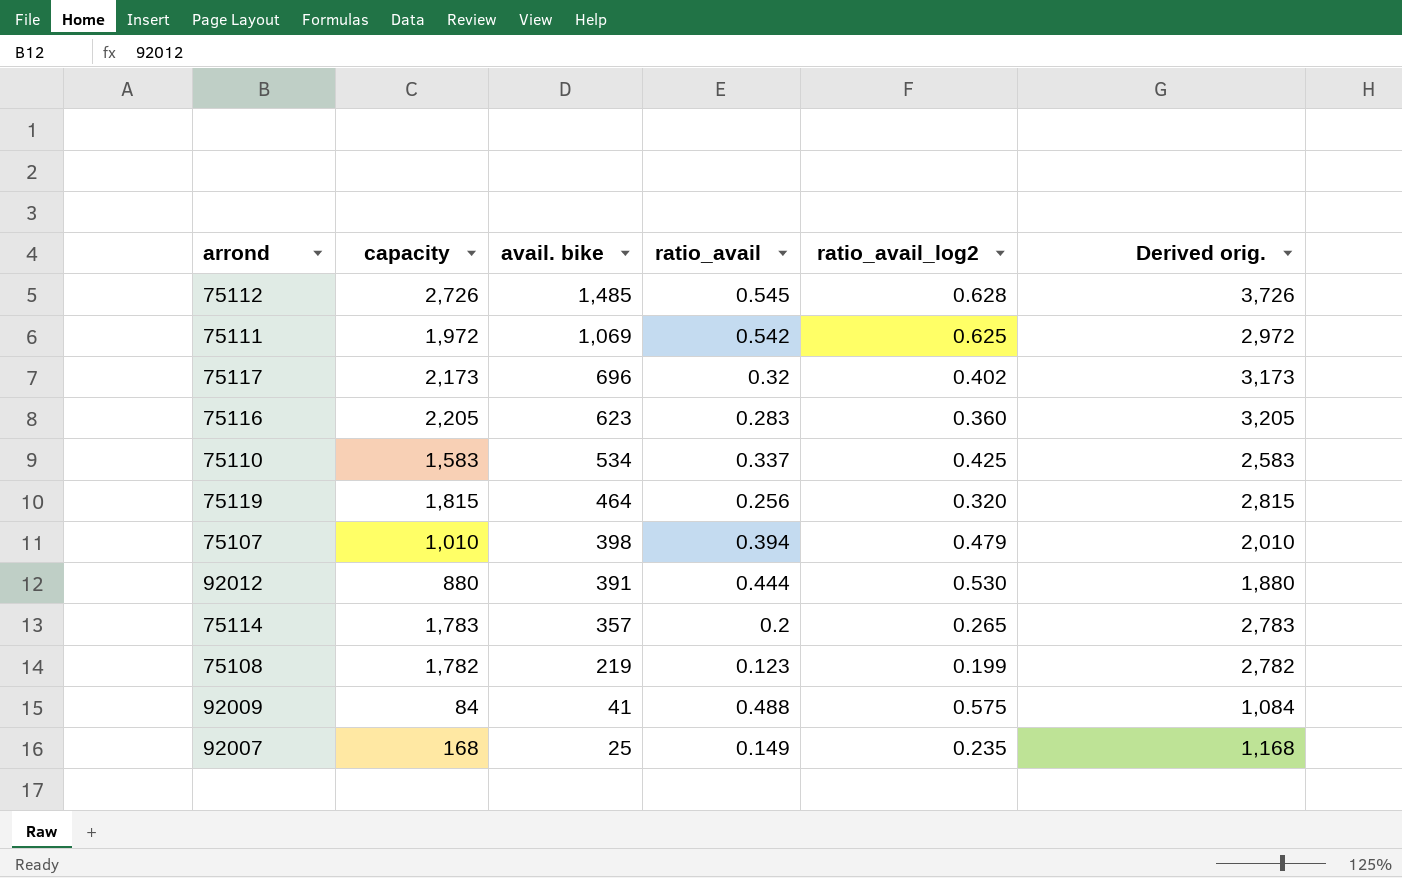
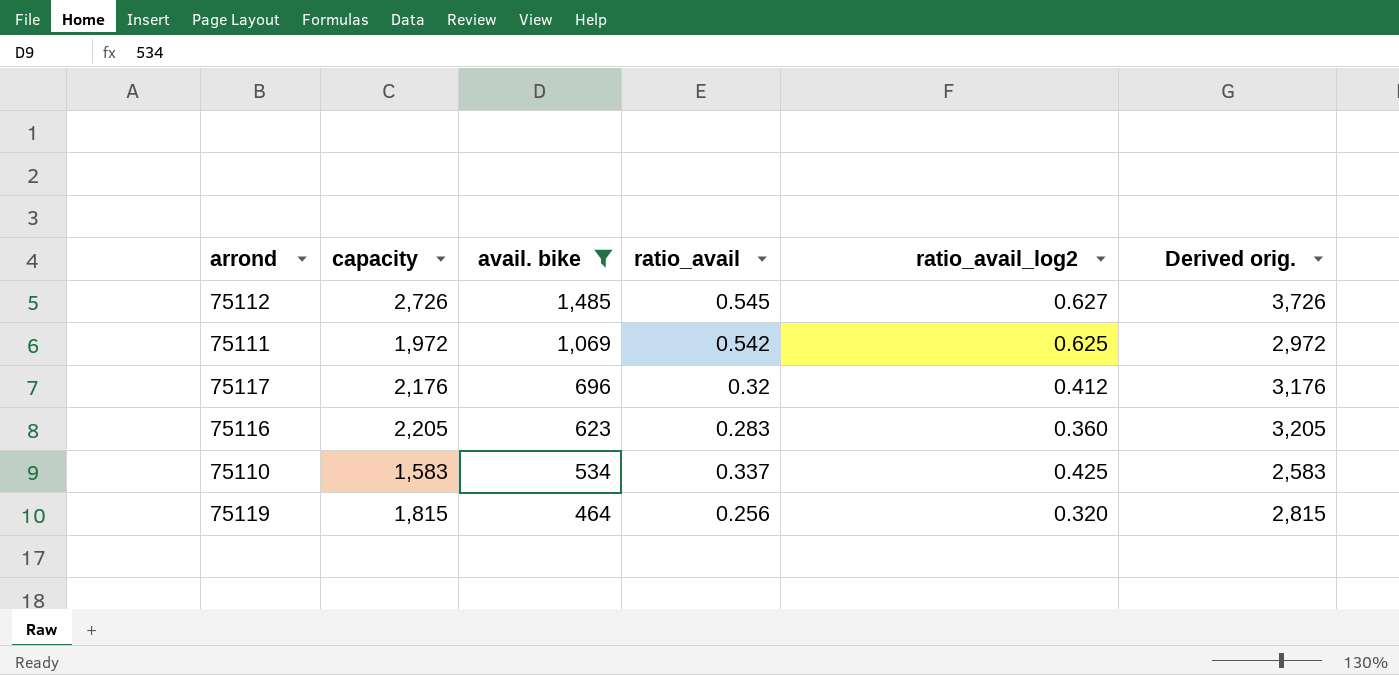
filter: none -> avail. bike >= 464
75112 | ratio_avail_log2: 0.628 -> 0.627
75117 | capacity: 2,173 -> 2,176
75117 | ratio_avail_log2: 0.402 -> 0.412
75117 | Derived orig.: 3,173 -> 3,176

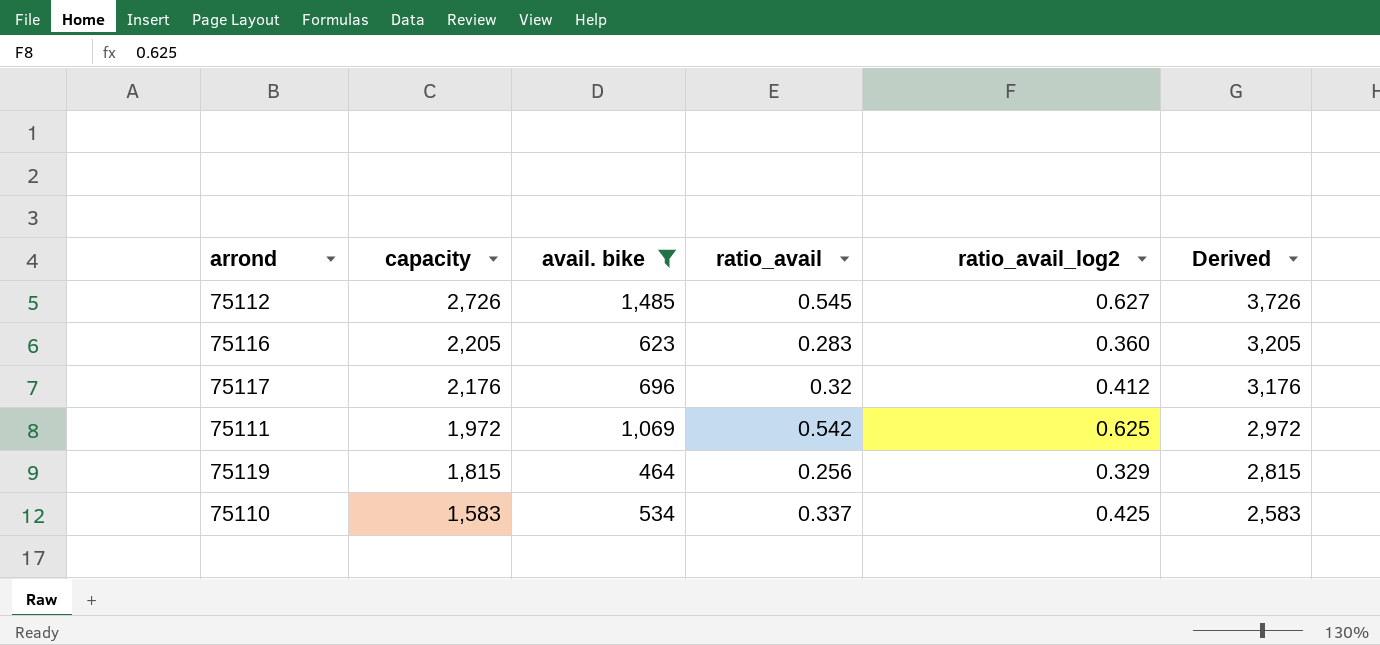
row order: avail. bike descending -> capacity descending
column name: Derived orig. -> Derived
75119 | ratio_avail_log2: 0.320 -> 0.329

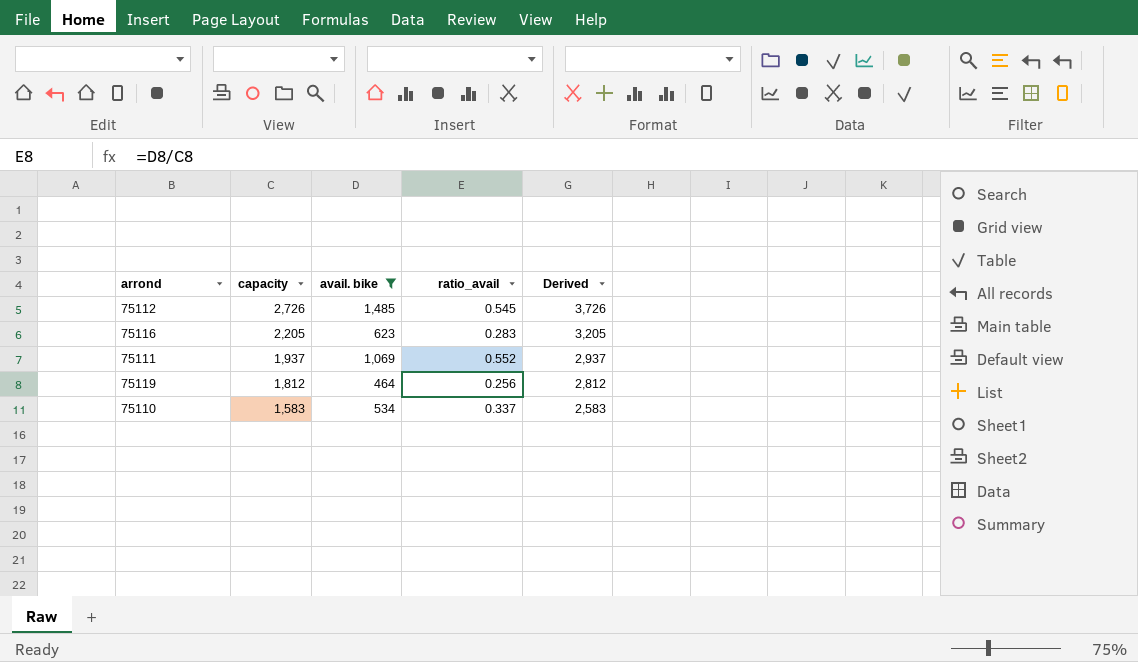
column ratio_avail_log2 | position: 5 -> none
row 75117: 2,176 | 696 | 0.32 | 0.412 | 3,176 -> none
75111 | capacity: 1,972 -> 1,937
75111 | ratio_avail: 0.542 -> 0.552
75111 | Derived: 2,972 -> 2,937
75119 | capacity: 1,815 -> 1,812
75119 | Derived: 2,815 -> 2,812

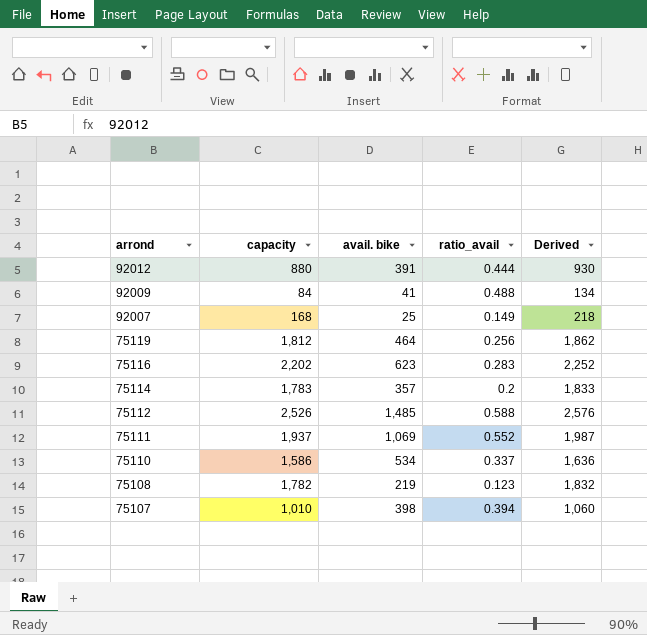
filter: avail. bike >= 464 -> none
row order: capacity descending -> arrond descending
column Derived | formula: [capacity] + 1000 -> [capacity] + 50
75116 | capacity: 2,205 -> 2,202
75112 | capacity: 2,726 -> 2,526
75112 | ratio_avail: 0.545 -> 0.588
75110 | capacity: 1,583 -> 1,586

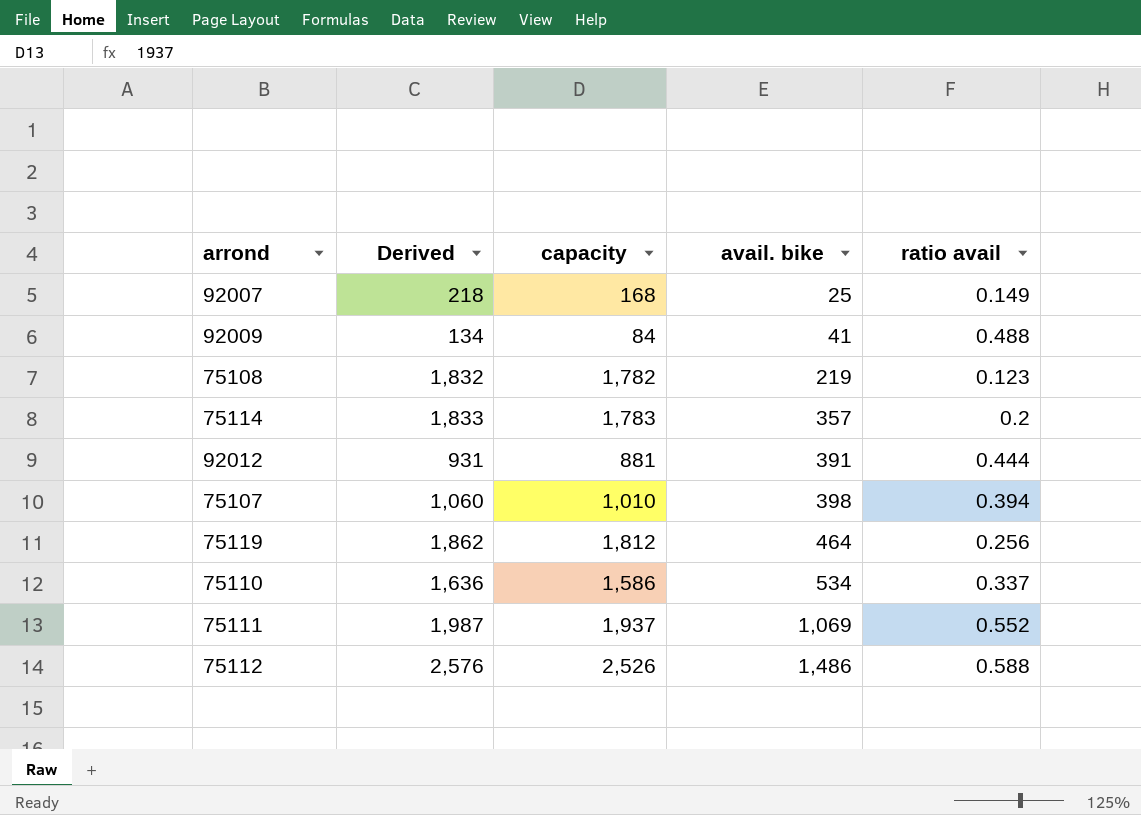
row order: arrond descending -> avail. bike ascending
column Derived | position: 5 -> 2
column name: ratio_avail -> ratio avail
row 75116: 2,202 | 623 | 0.283 | 2,252 -> none
92012 | Derived: 930 -> 931
92012 | capacity: 880 -> 881
75112 | avail. bike: 1,485 -> 1,486

